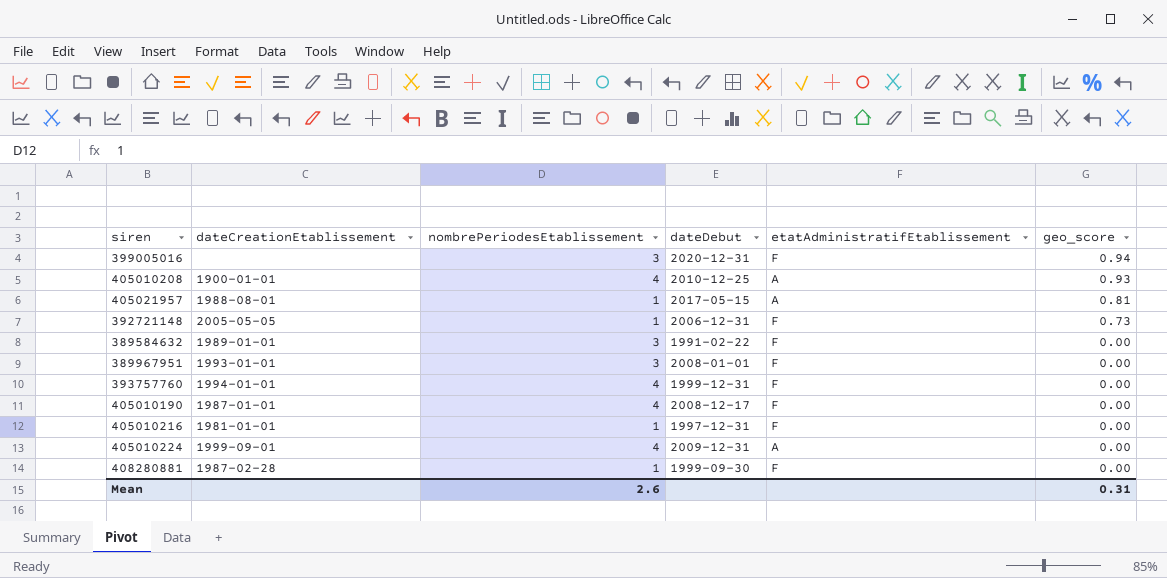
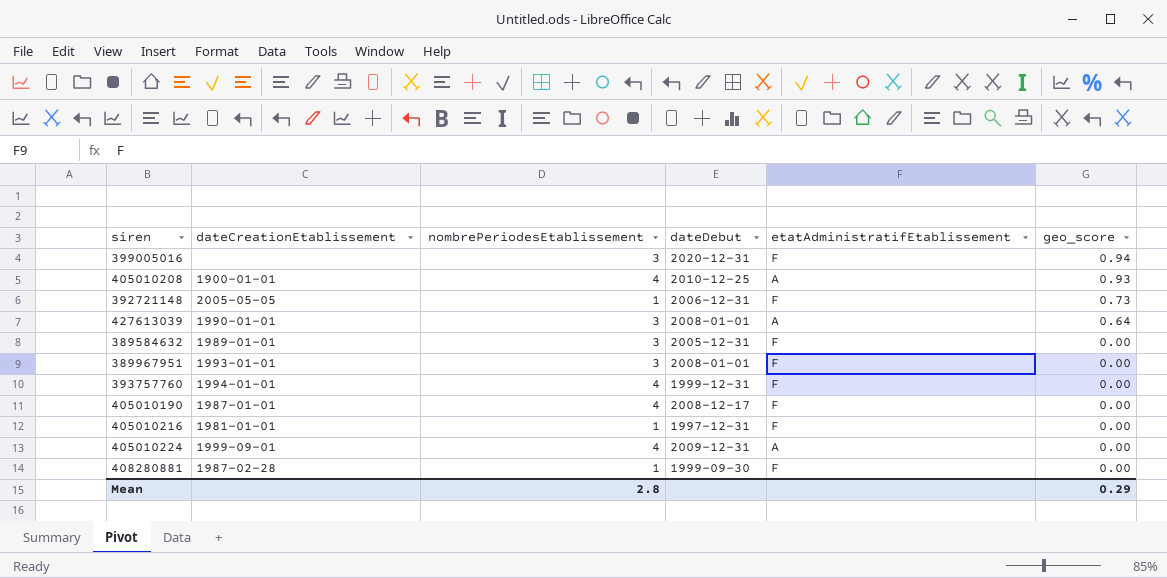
row 405021957: 1988-08-01 | 1 | 2017-05-15 | A | 0.81 -> none
row 427613039: none -> 1990-01-01 | 3 | 2008-01-01 | A | 0.64
389584632 | dateDebut: 1991-02-22 -> 2005-12-31
Mean | nombrePeriodesEtablissement: 2.6 -> 2.8
Mean | geo_score: 0.31 -> 0.29

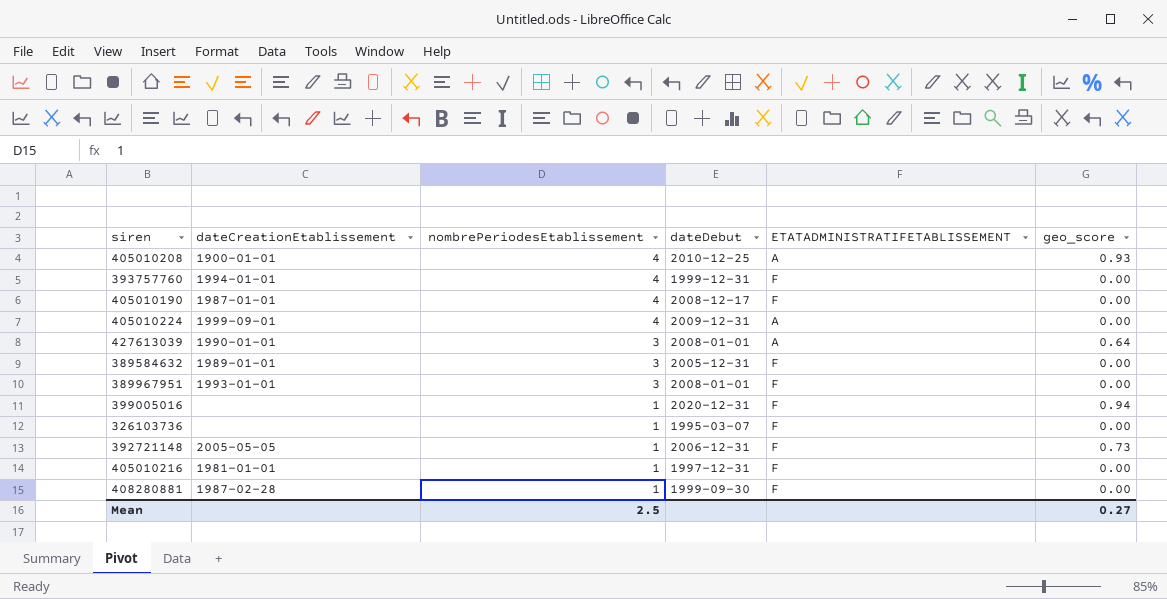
row order: geo_score descending -> nombrePeriodesEtablissement descending
column name: etatAdministratifEtablissement -> ETATADMINISTRATIFETABLISSEMENT
399005016 | nombrePeriodesEtablissement: 3 -> 1
row 326103736: none -> none | 1 | 1995-03-07 | F | 0.00
Mean | nombrePeriodesEtablissement: 2.8 -> 2.5
Mean | geo_score: 0.29 -> 0.27

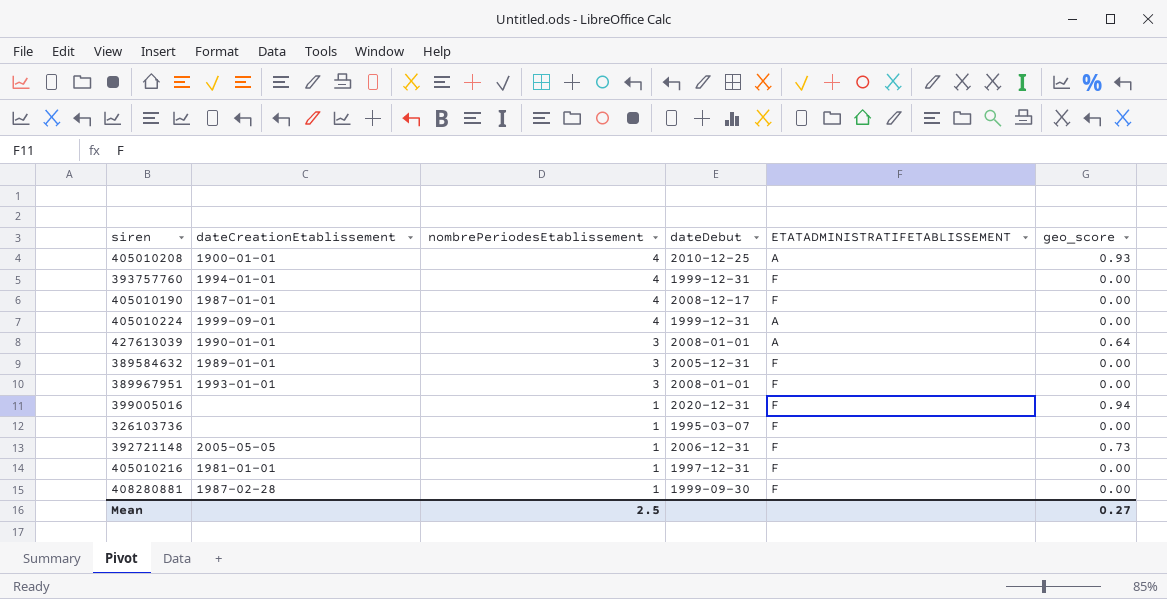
405010224 | dateDebut: 2009-12-31 -> 1999-12-31

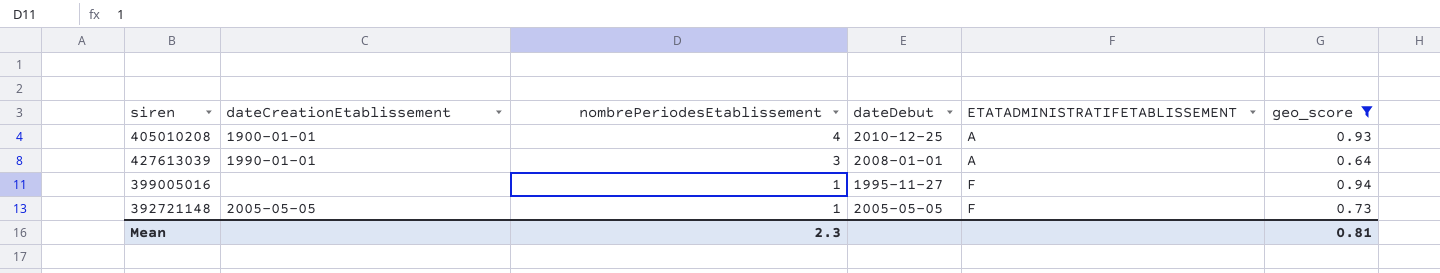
filter: none -> geo_score != 0.00
399005016 | dateDebut: 2020-12-31 -> 1995-11-27
392721148 | dateDebut: 2006-12-31 -> 2005-05-05
Mean | nombrePeriodesEtablissement: 2.5 -> 2.3
Mean | geo_score: 0.27 -> 0.81

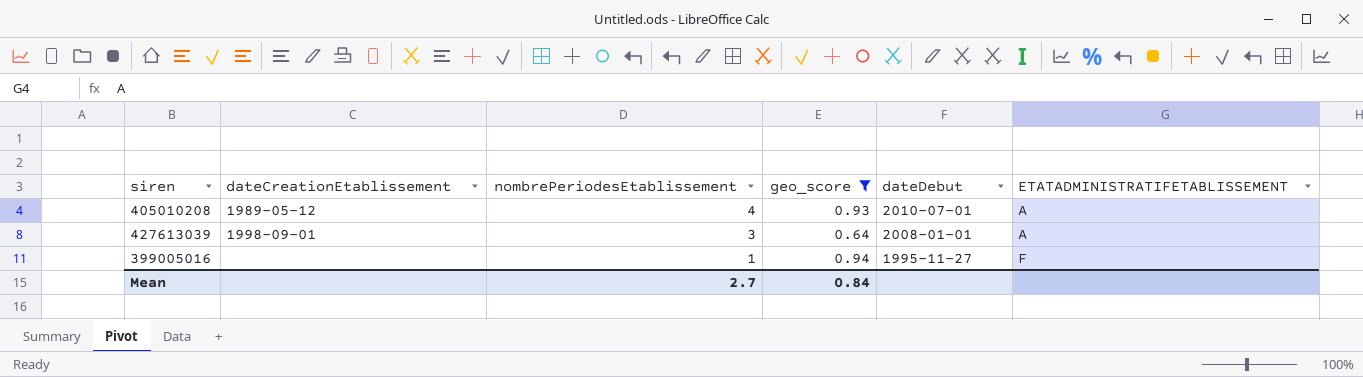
column geo_score | position: 6 -> 4
row 392721148: 2005-05-05 | 1 | 2005-05-05 | F | 0.73 -> none
405010208 | dateCreationEtablissement: 1900-01-01 -> 1989-05-12
405010208 | dateDebut: 2010-12-25 -> 2010-07-01
427613039 | dateCreationEtablissement: 1990-01-01 -> 1998-09-01
Mean | nombrePeriodesEtablissement: 2.3 -> 2.7
Mean | geo_score: 0.81 -> 0.84

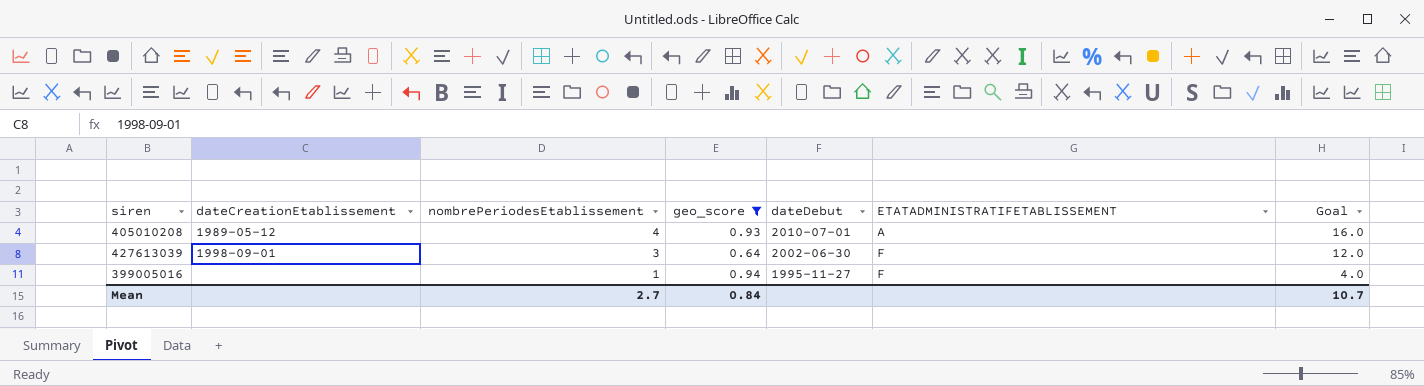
column Goal | formula: none -> [nombrePeriodesEtablissement] * 4
427613039 | dateDebut: 2008-01-01 -> 2002-06-30
427613039 | ETATADMINISTRATIFETABLISSEMENT: A -> F

